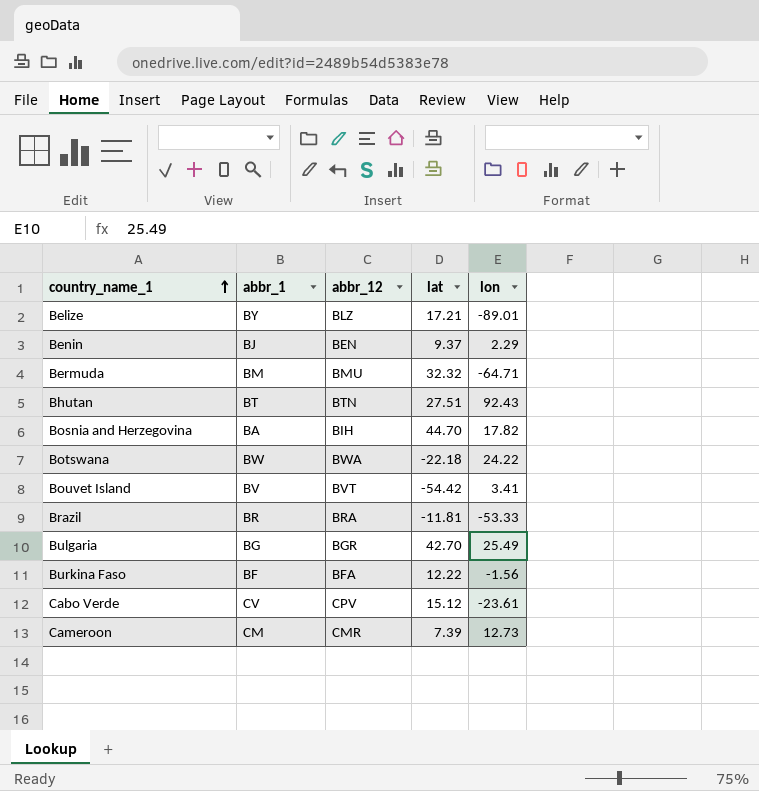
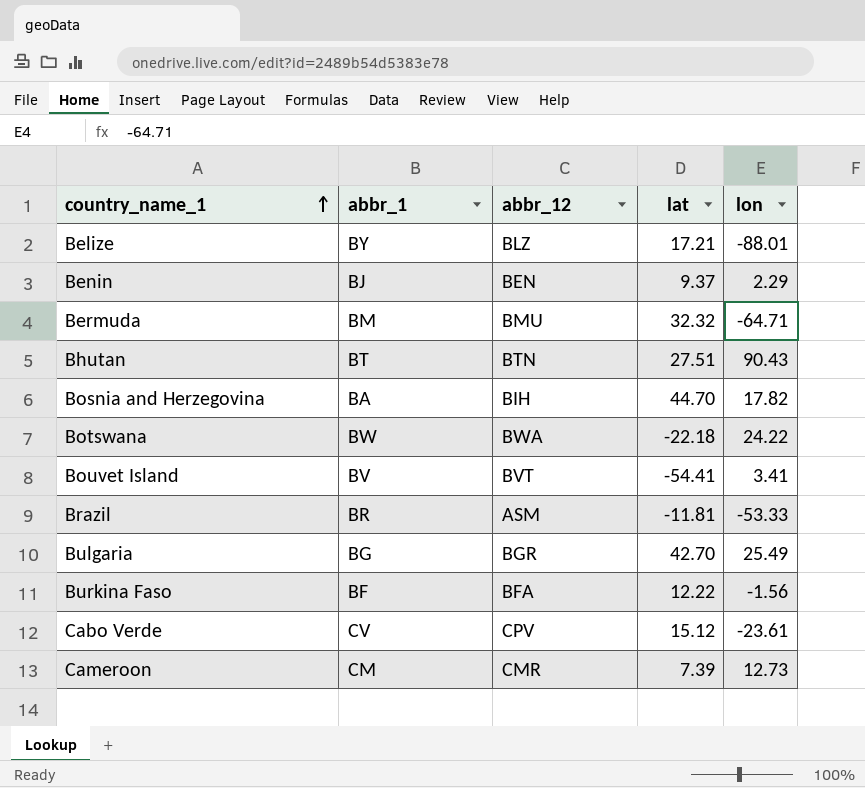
Belize | lon: -89.01 -> -88.01
Bhutan | lon: 92.43 -> 90.43
Bouvet Island | lat: -54.42 -> -54.41
Brazil | abbr_12: BRA -> ASM

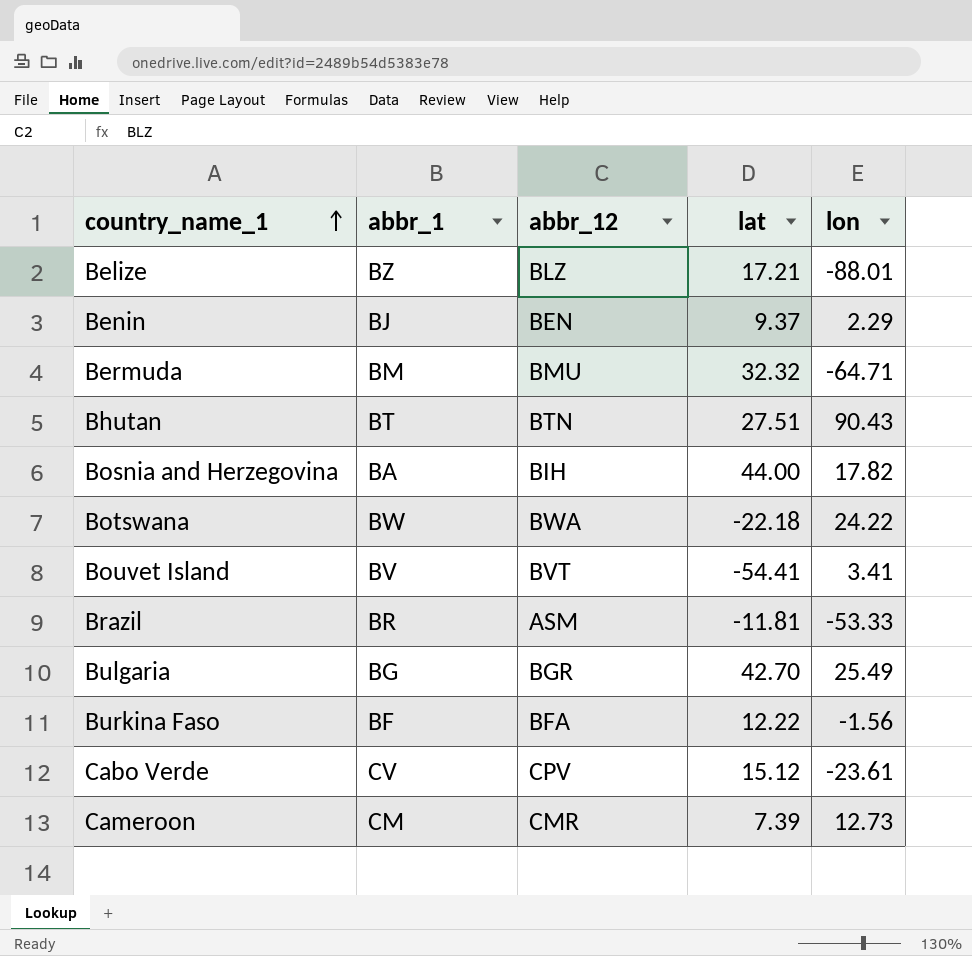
Belize | abbr_1: BY -> BZ
Bosnia and Herzegovina | lat: 44.70 -> 44.00

